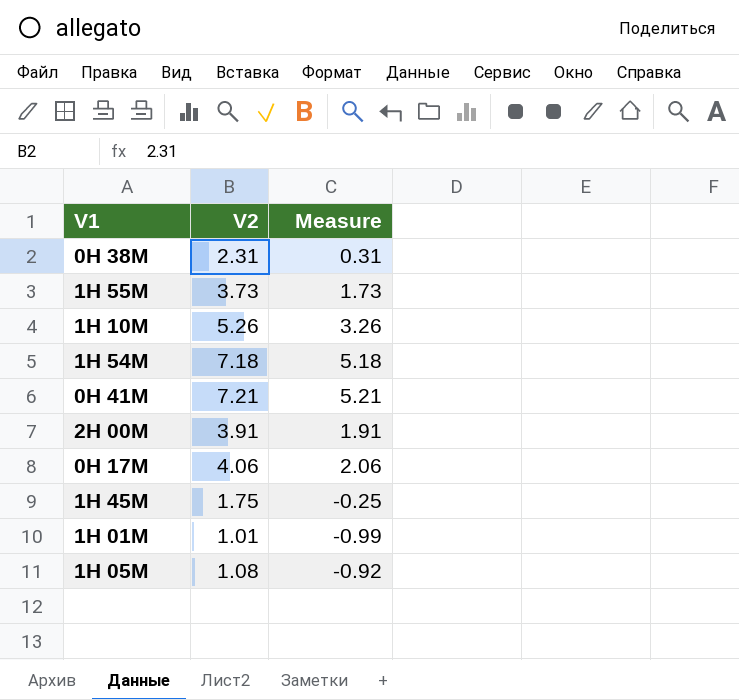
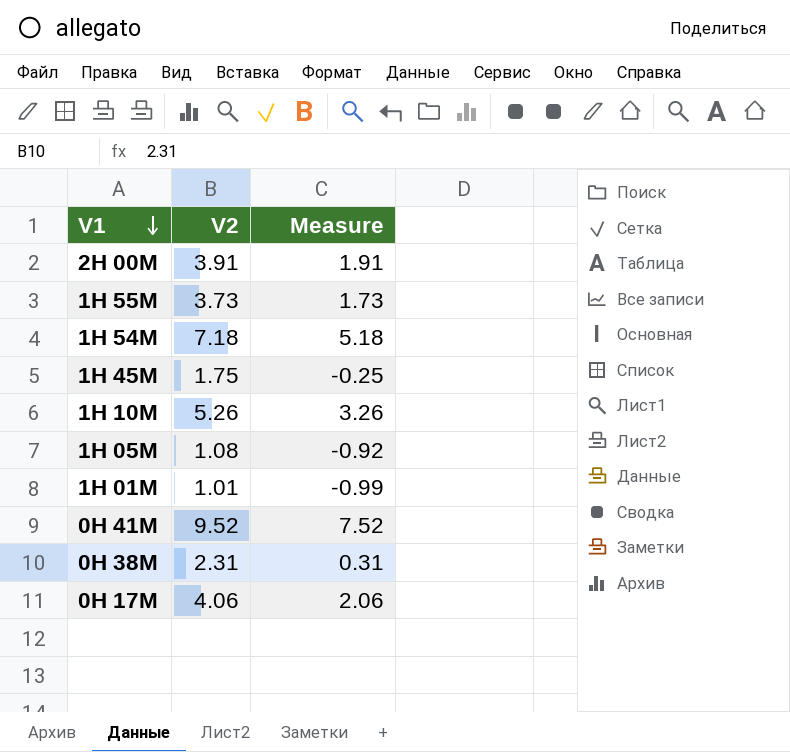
row order: none -> V1 descending
0H 41M | V2: 7.21 -> 9.52
0H 41M | Measure: 5.21 -> 7.52

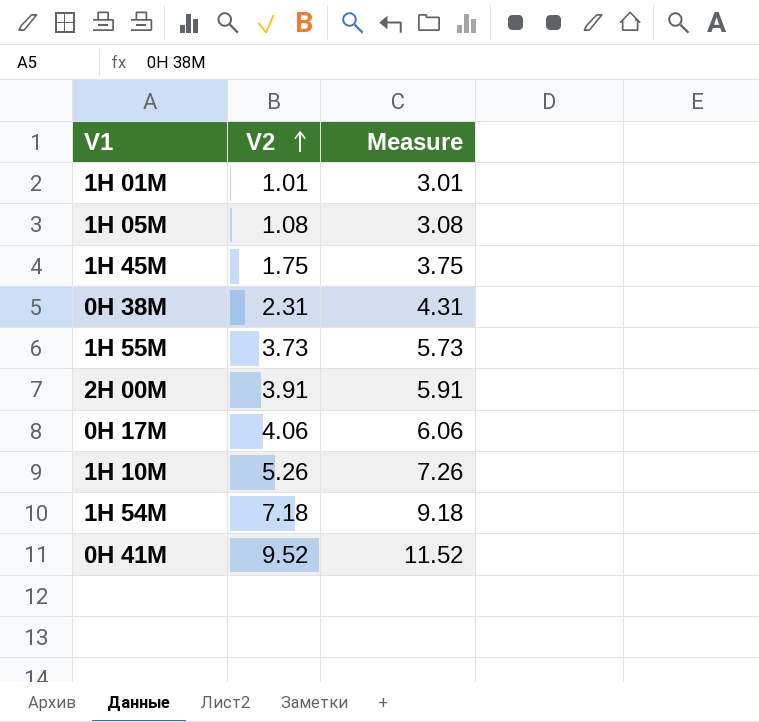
row order: V1 descending -> V2 ascending
column Measure | formula: [V2] - 2 -> [V2] + 2

